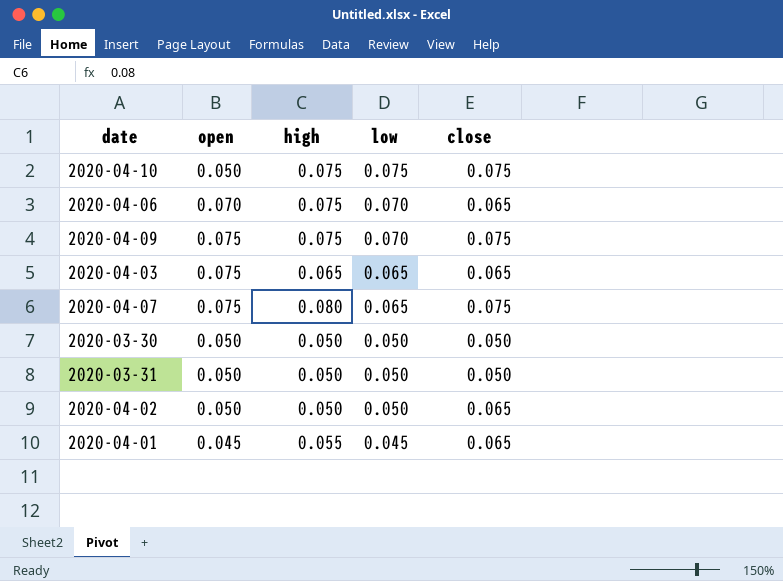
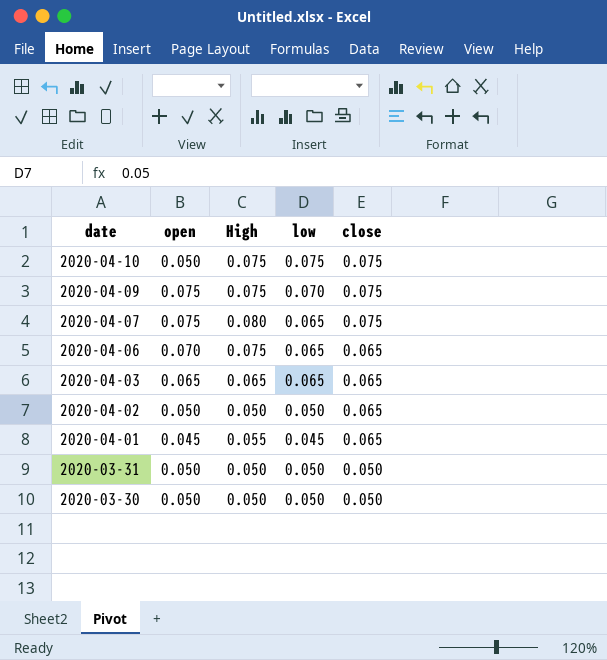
row order: low descending -> date descending
column name: high -> High
2020-04-06 | low: 0.070 -> 0.065
2020-04-03 | open: 0.075 -> 0.065

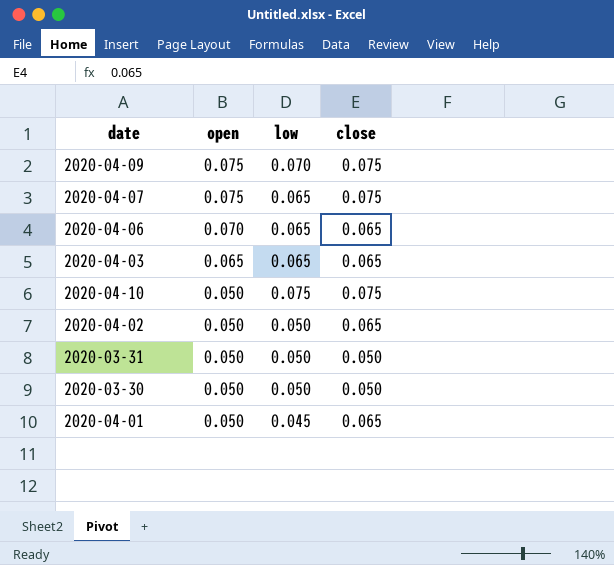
row order: date descending -> open descending
column High | position: 3 -> none
2020-04-01 | open: 0.045 -> 0.050

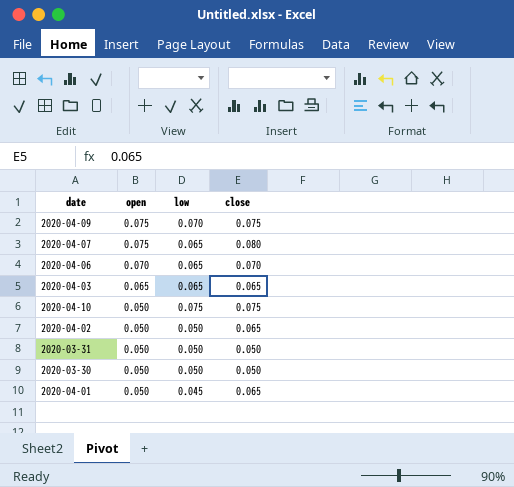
2020-04-07 | close: 0.075 -> 0.080
2020-04-06 | close: 0.065 -> 0.070

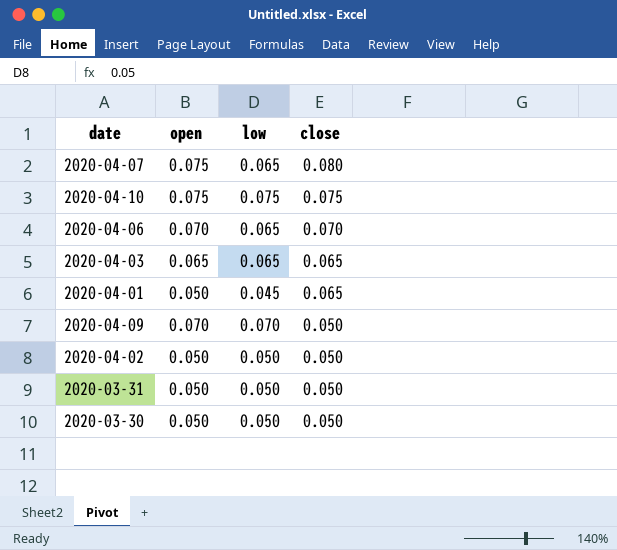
row order: open descending -> close descending
2020-04-10 | open: 0.050 -> 0.075
2020-04-09 | open: 0.075 -> 0.070
2020-04-09 | close: 0.075 -> 0.050
2020-04-02 | close: 0.065 -> 0.050

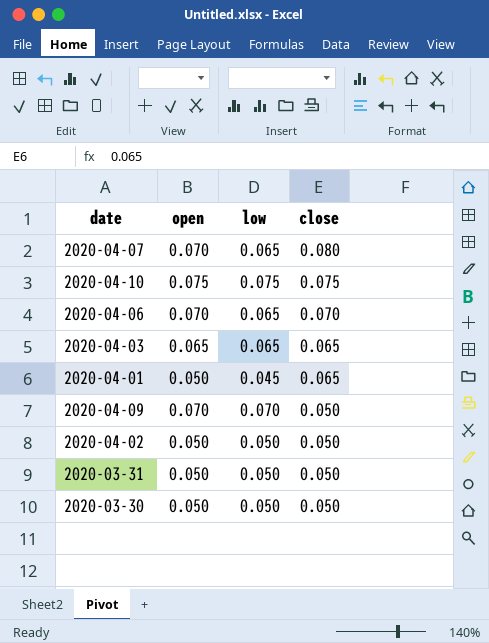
2020-04-07 | open: 0.075 -> 0.070

